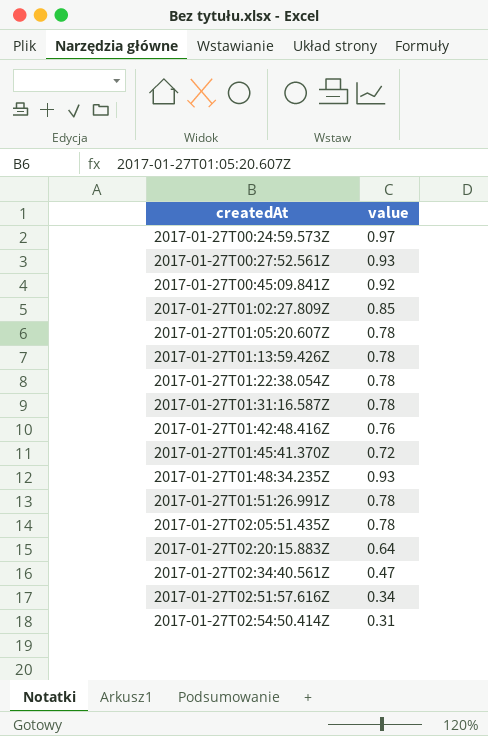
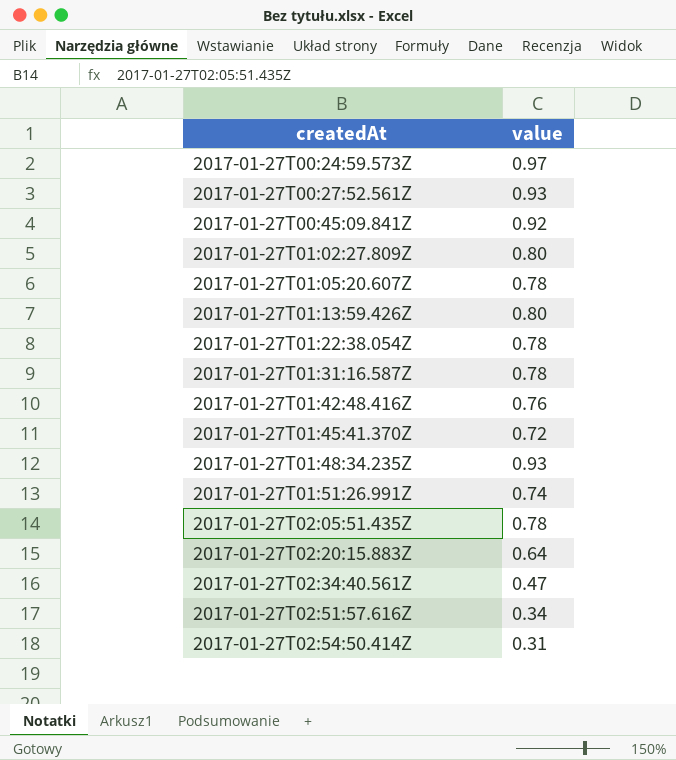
2017-01-27T01:02:27.809Z | value: 0.85 -> 0.80
2017-01-27T01:13:59.426Z | value: 0.78 -> 0.80
2017-01-27T01:51:26.991Z | value: 0.78 -> 0.74

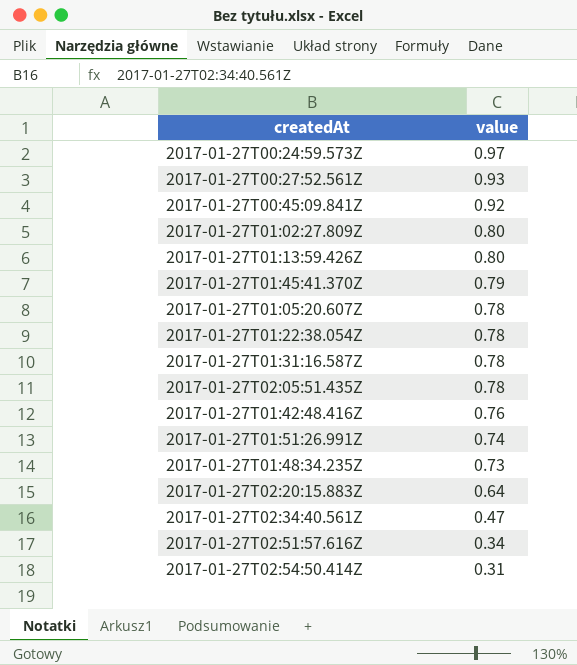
row order: createdAt ascending -> value descending
2017-01-27T01:45:41.370Z | value: 0.72 -> 0.79
2017-01-27T01:48:34.235Z | value: 0.93 -> 0.73

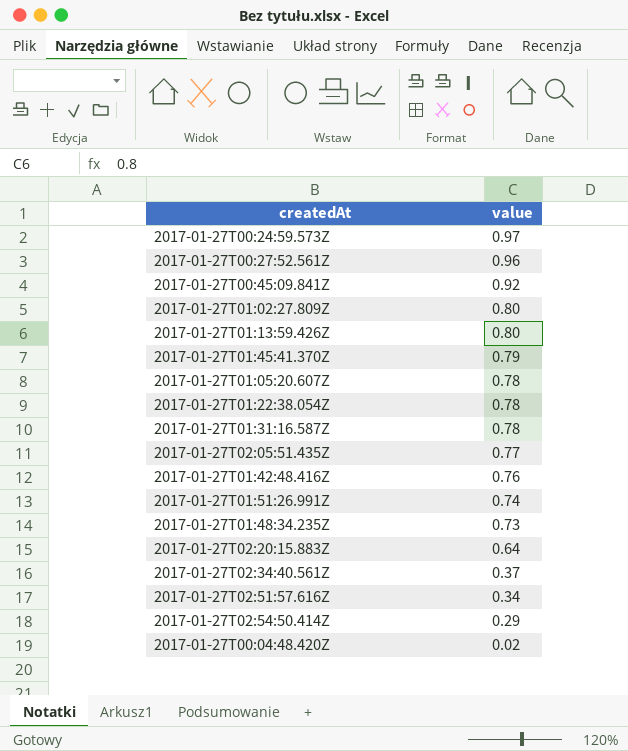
2017-01-27T00:27:52.561Z | value: 0.93 -> 0.96
2017-01-27T02:05:51.435Z | value: 0.78 -> 0.77
2017-01-27T02:34:40.561Z | value: 0.47 -> 0.37
2017-01-27T02:54:50.414Z | value: 0.31 -> 0.29
row 2017-01-27T00:04:48.420Z: none -> 0.02

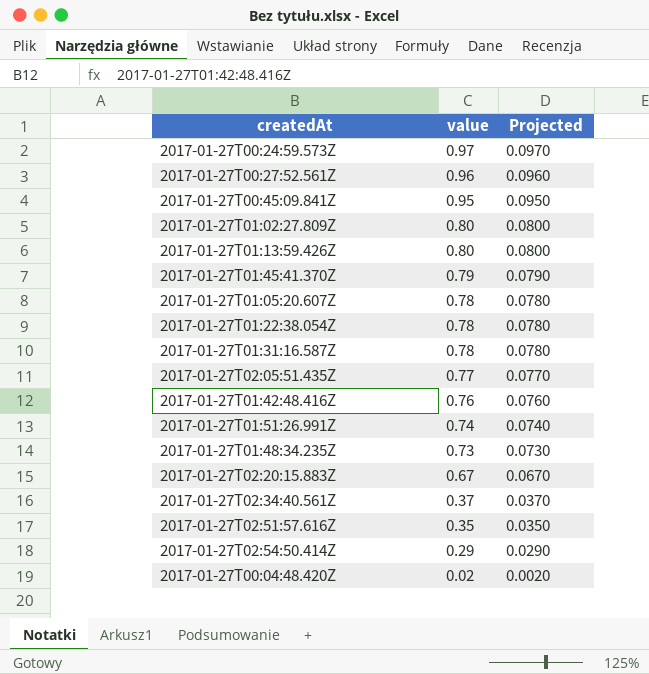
column Projected | formula: none -> [value] * 0.1
2017-01-27T00:45:09.841Z | value: 0.92 -> 0.95
2017-01-27T02:20:15.883Z | value: 0.64 -> 0.67
2017-01-27T02:51:57.616Z | value: 0.34 -> 0.35

